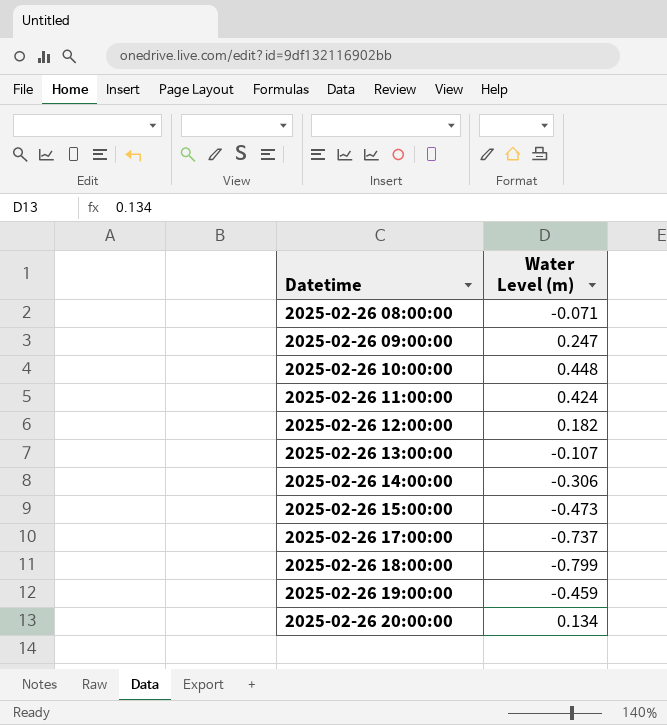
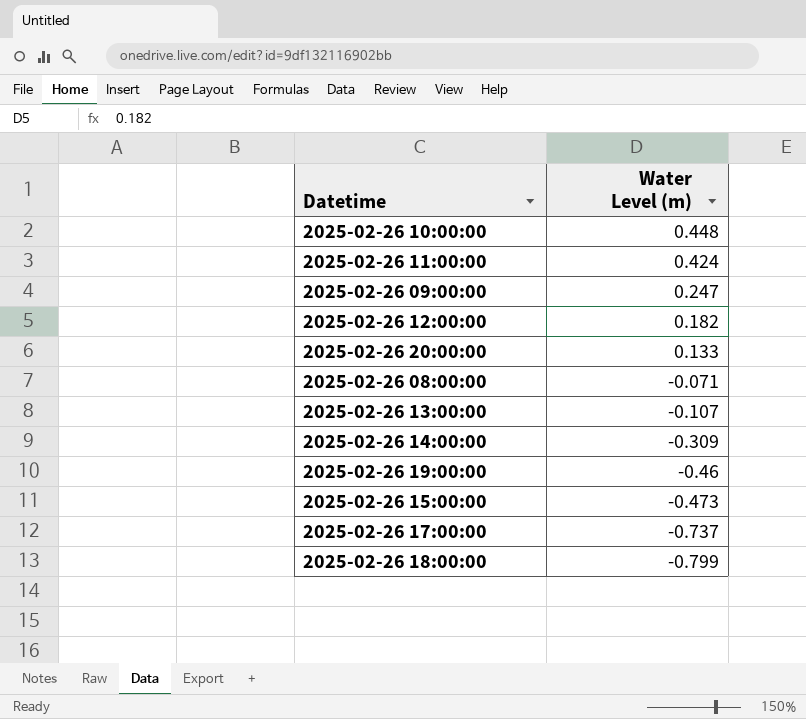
row order: Datetime ascending -> Water Level (m) descending
2025-02-26 20:00:00 | Water Level (m): 0.134 -> 0.133
2025-02-26 14:00:00 | Water Level (m): -0.306 -> -0.309
2025-02-26 19:00:00 | Water Level (m): -0.459 -> -0.46

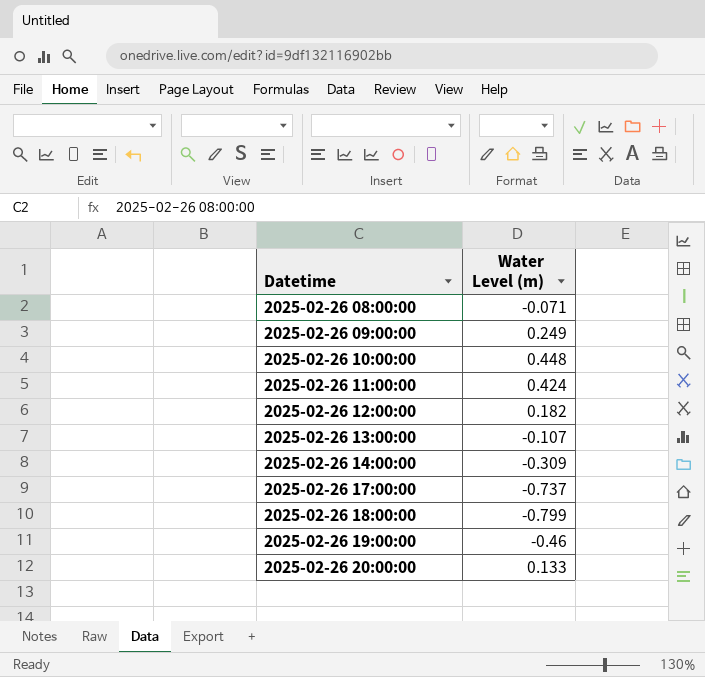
row order: Water Level (m) descending -> Datetime ascending
row 2025-02-26 15:00:00: -0.473 -> none
2025-02-26 09:00:00 | Water Level (m): 0.247 -> 0.249

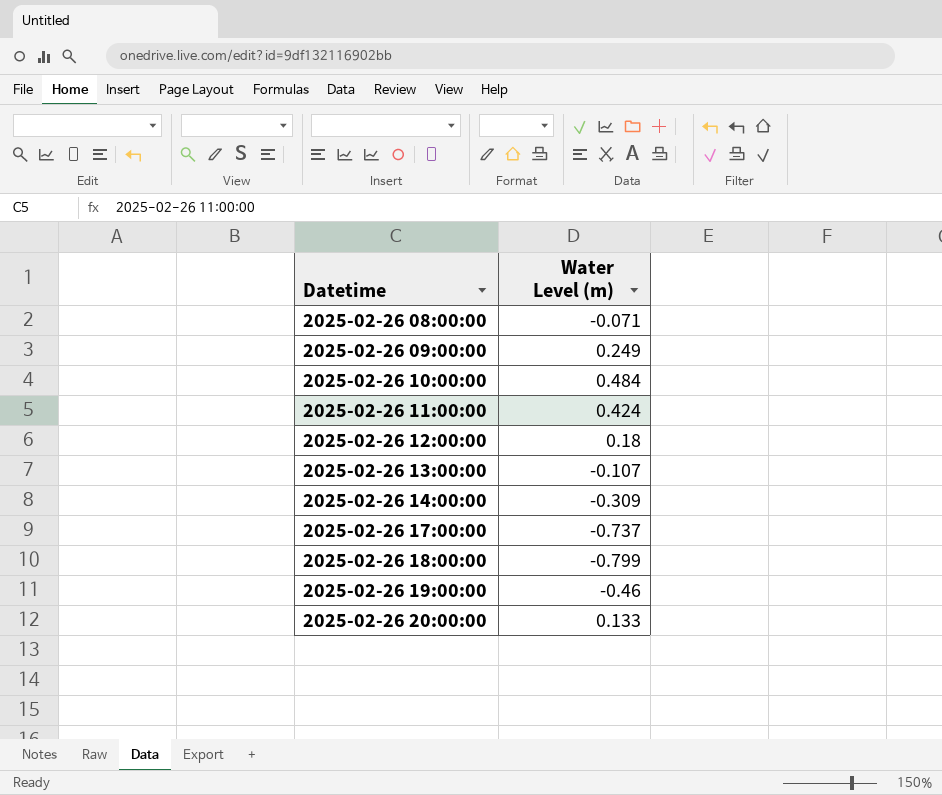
2025-02-26 10:00:00 | Water Level (m): 0.448 -> 0.484
2025-02-26 12:00:00 | Water Level (m): 0.182 -> 0.18

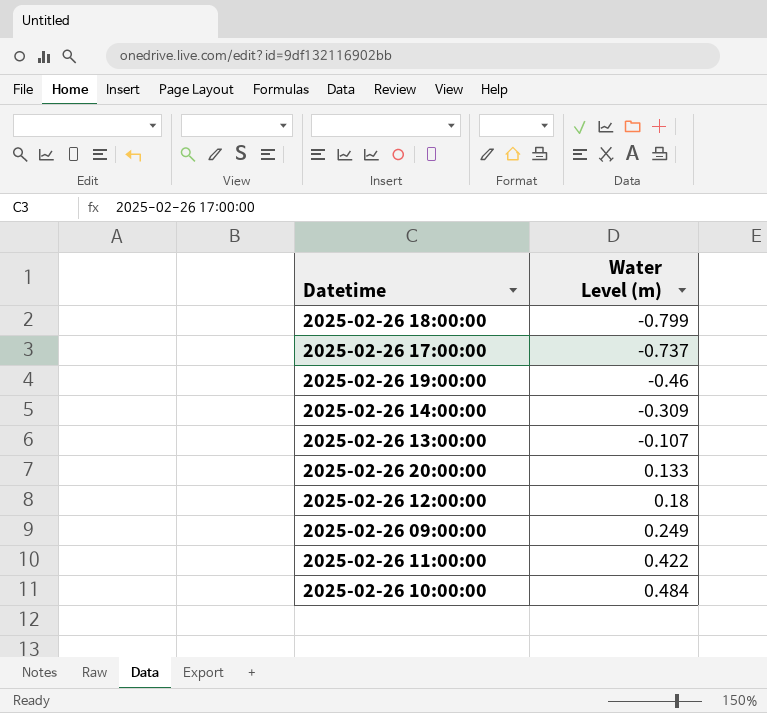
row order: Datetime ascending -> Water Level (m) ascending
row 2025-02-26 08:00:00: -0.071 -> none
2025-02-26 11:00:00 | Water Level (m): 0.424 -> 0.422

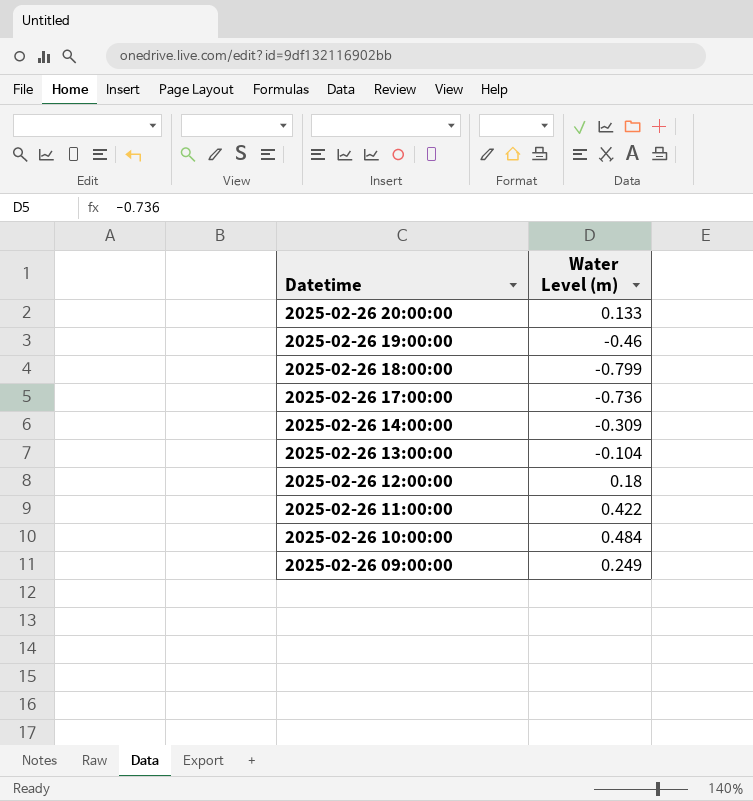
row order: Water Level (m) ascending -> Datetime descending
2025-02-26 17:00:00 | Water Level (m): -0.737 -> -0.736
2025-02-26 13:00:00 | Water Level (m): -0.107 -> -0.104

